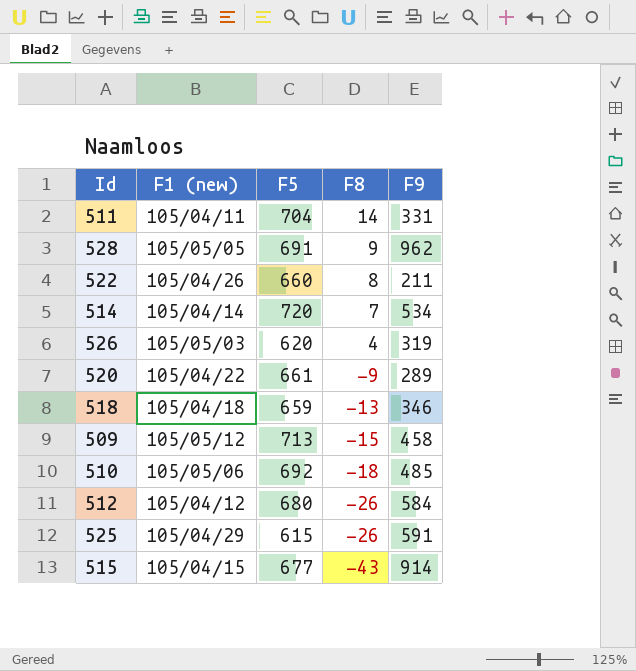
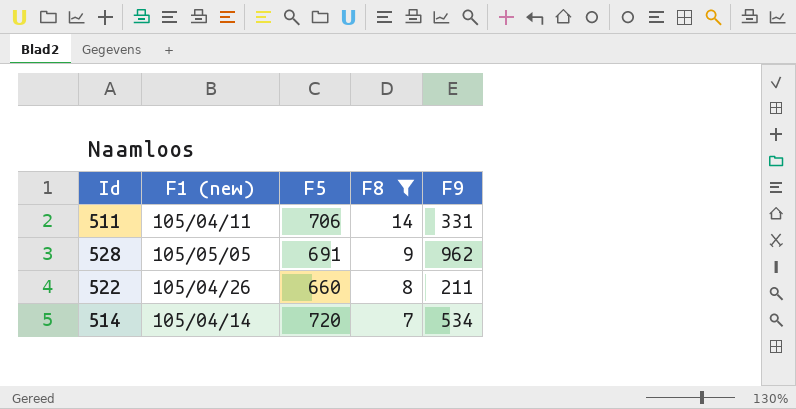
filter: none -> F8 >= 7
511 | F5: 704 -> 706

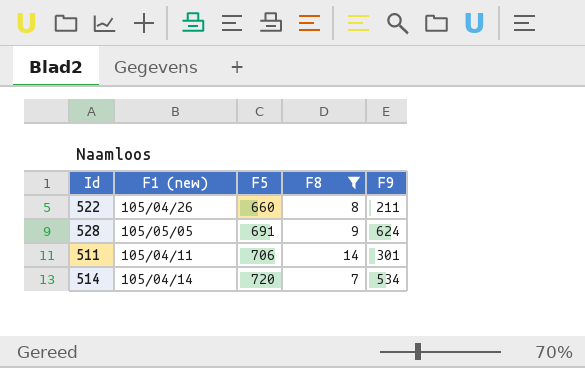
row order: F8 descending -> F5 ascending
528 | F9: 962 -> 624
511 | F9: 331 -> 301

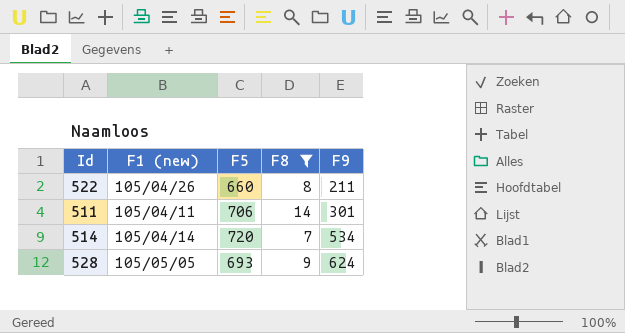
row order: F5 ascending -> F9 ascending
528 | F5: 691 -> 693

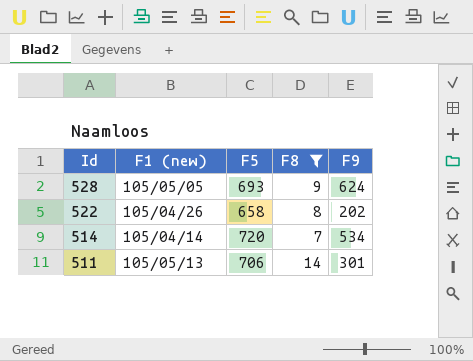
row order: F9 ascending -> Id descending
522 | F5: 660 -> 658
522 | F9: 211 -> 202
511 | F1 (new): 105/04/11 -> 105/05/13

